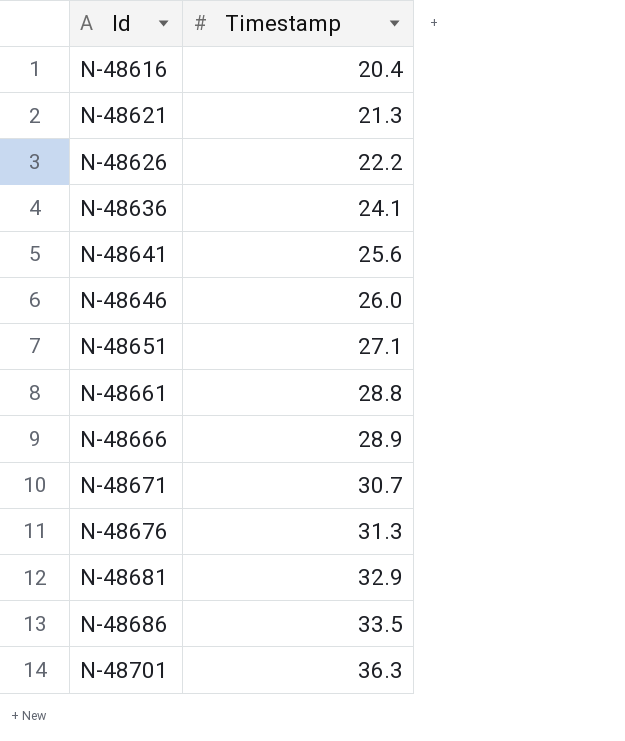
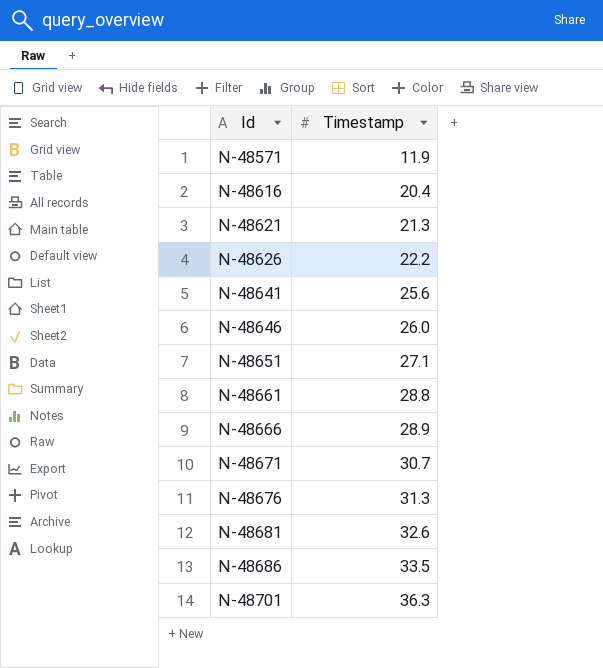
row N-48636: 24.1 -> none
row N-48571: none -> 11.9
N-48681 | Timestamp: 32.9 -> 32.6

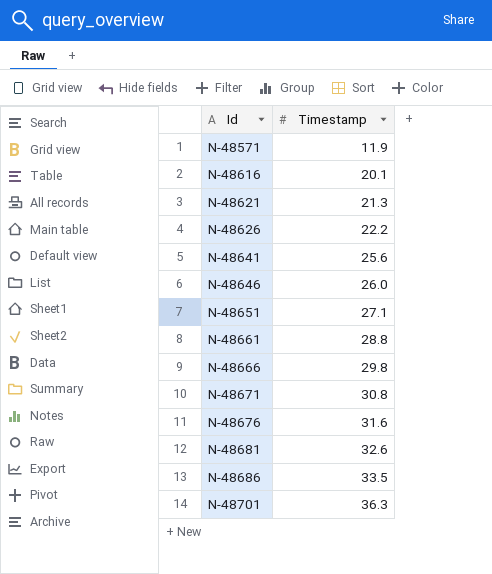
N-48616 | Timestamp: 20.4 -> 20.1
N-48666 | Timestamp: 28.9 -> 29.8
N-48671 | Timestamp: 30.7 -> 30.8
N-48676 | Timestamp: 31.3 -> 31.6

